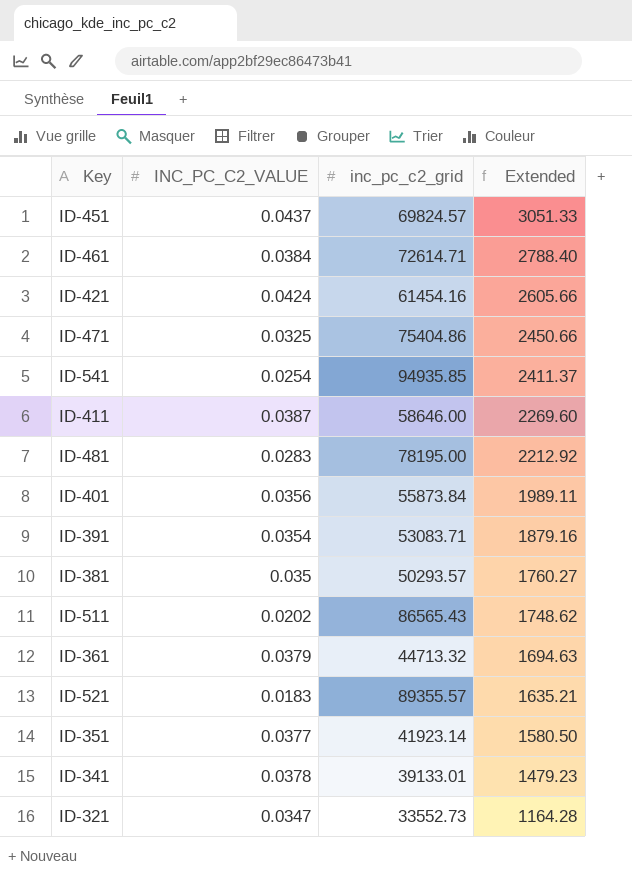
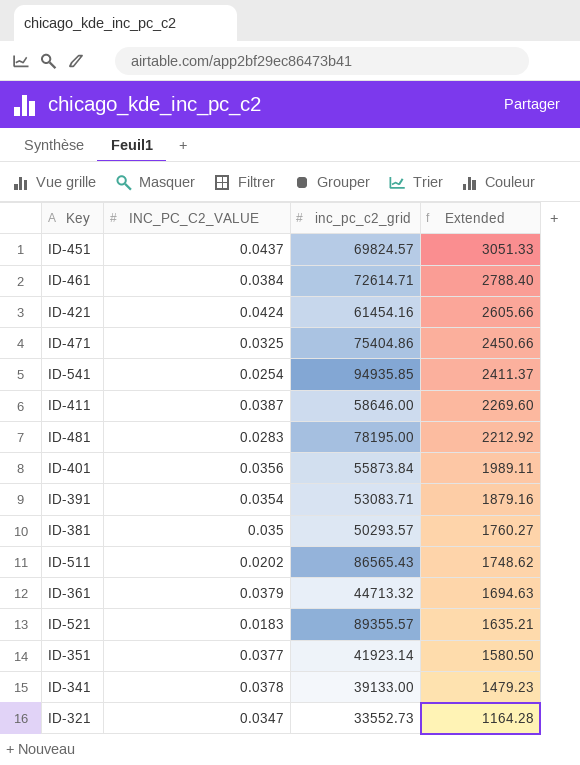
ID-341 | inc_pc_c2_grid: 39133.01 -> 39133.00

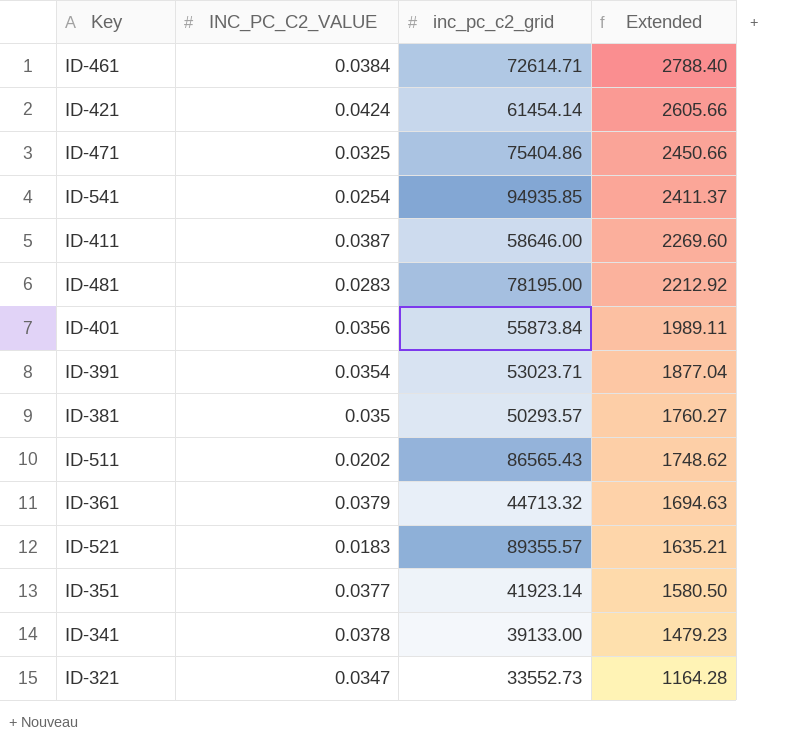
row ID-451: 0.0437 | 69824.57 | 3051.33 -> none
ID-421 | inc_pc_c2_grid: 61454.16 -> 61454.14
ID-391 | inc_pc_c2_grid: 53083.71 -> 53023.71
ID-391 | Extended: 1879.16 -> 1877.04

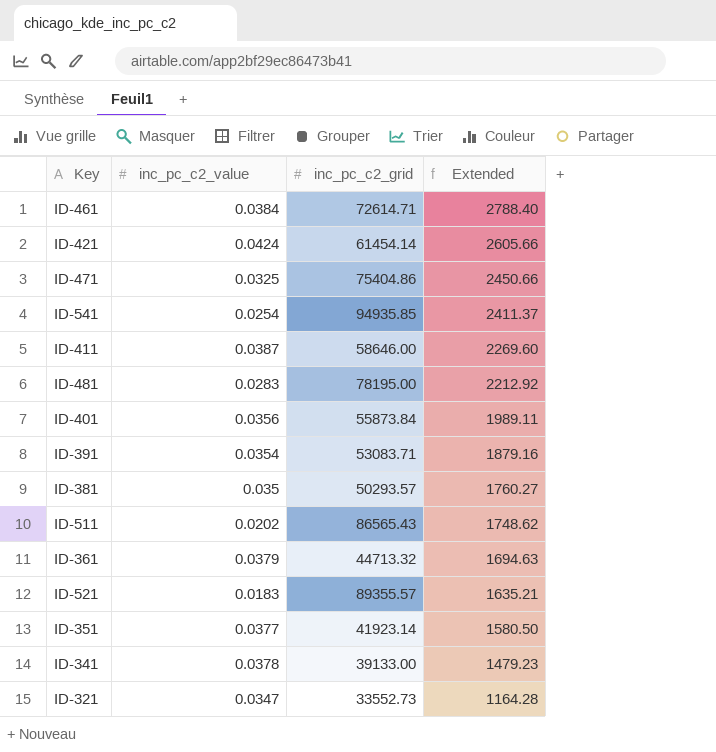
column name: INC_PC_C2_VALUE -> inc_pc_c2_value
ID-391 | inc_pc_c2_grid: 53023.71 -> 53083.71
ID-391 | Extended: 1877.04 -> 1879.16

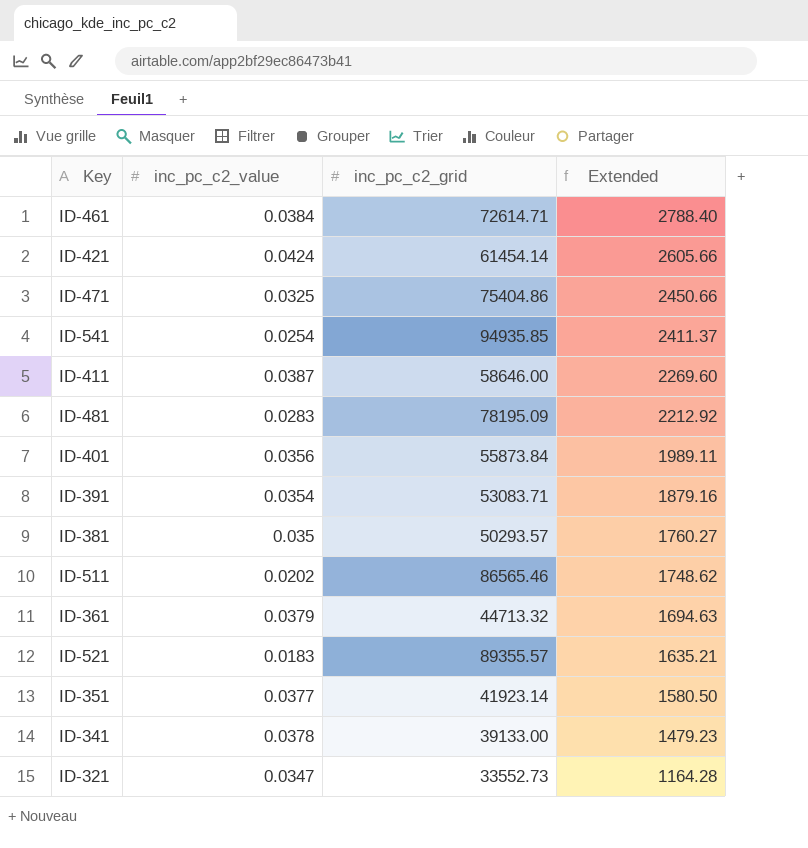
ID-481 | inc_pc_c2_grid: 78195.00 -> 78195.09
ID-511 | inc_pc_c2_grid: 86565.43 -> 86565.46

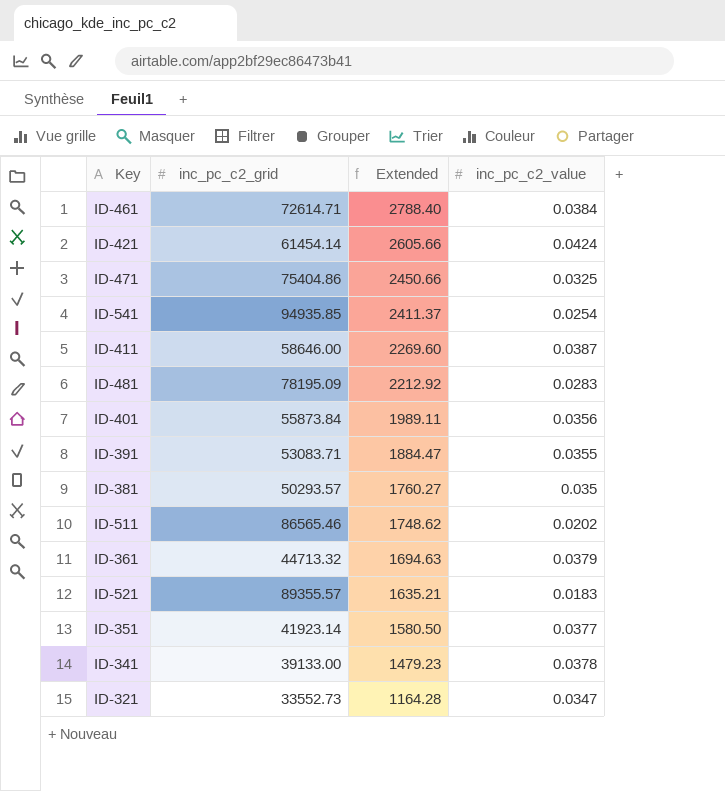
column inc_pc_c2_value | position: 2 -> 4
ID-391 | Extended: 1879.16 -> 1884.47
ID-391 | inc_pc_c2_value: 0.0354 -> 0.0355

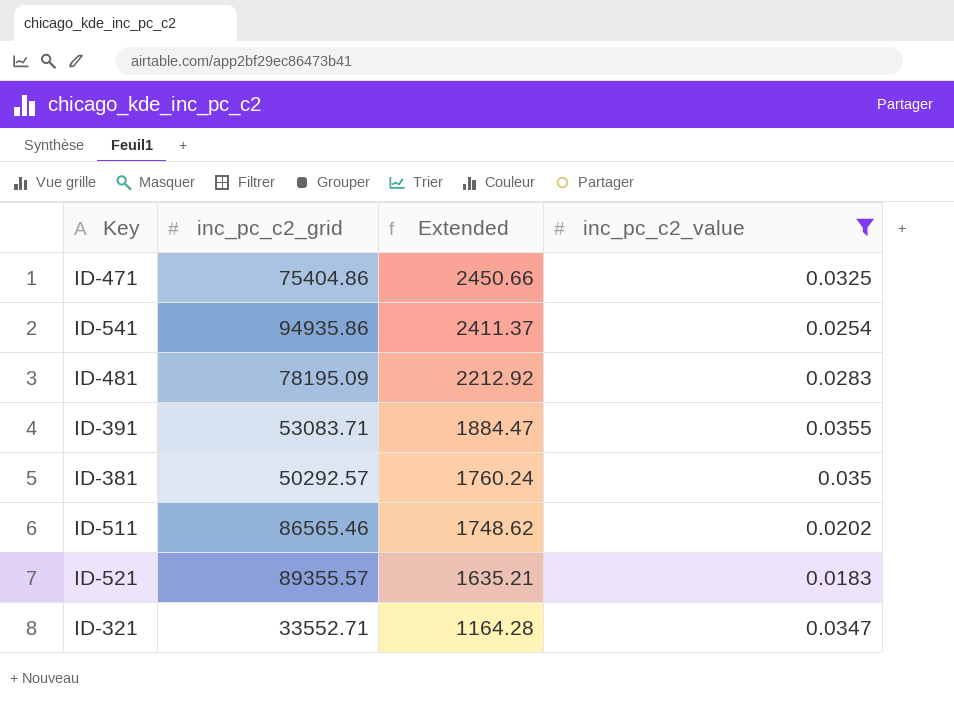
filter: none -> inc_pc_c2_value <= 0.0355
ID-541 | inc_pc_c2_grid: 94935.85 -> 94935.86
ID-381 | inc_pc_c2_grid: 50293.57 -> 50292.57
ID-381 | Extended: 1760.27 -> 1760.24
ID-321 | inc_pc_c2_grid: 33552.73 -> 33552.71

